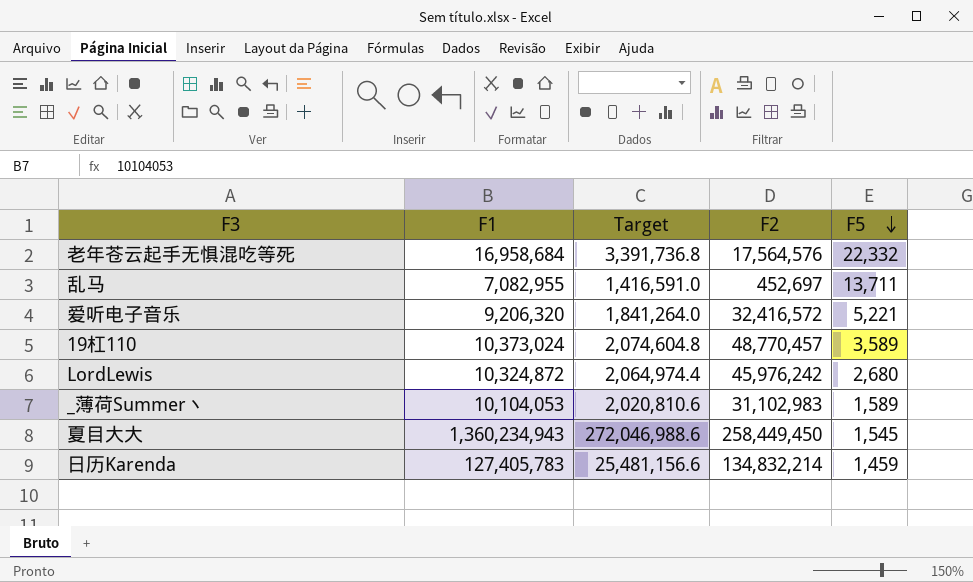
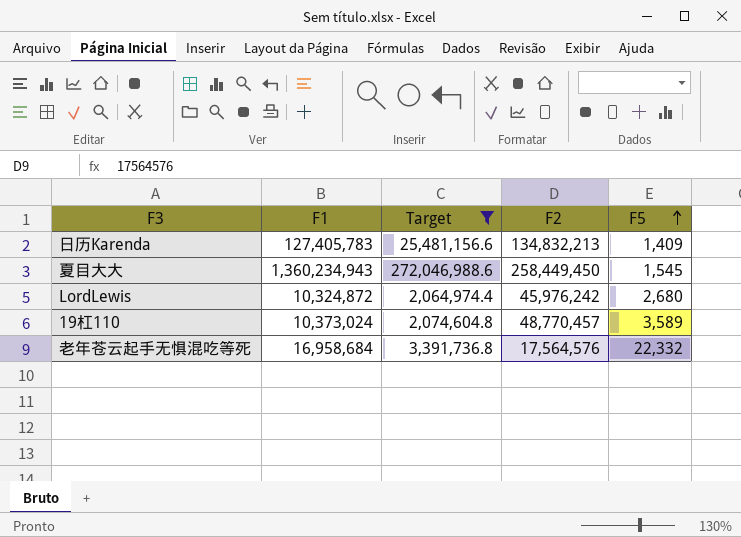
filter: none -> Target >= 2,064,974.4
row order: F5 descending -> F5 ascending
日历Karenda | F2: 134,832,214 -> 134,832,213
日历Karenda | F5: 1,459 -> 1,409

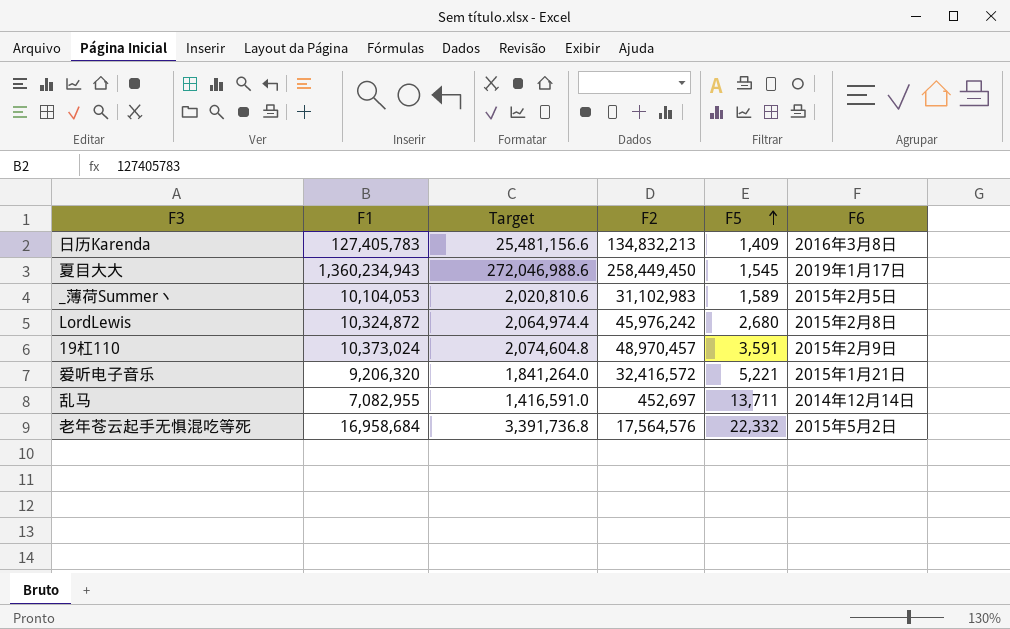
filter: Target >= 2,064,974.4 -> none
column F6 | position: none -> 6
19杠110 | F2: 48,770,457 -> 48,970,457
19杠110 | F5: 3,589 -> 3,591

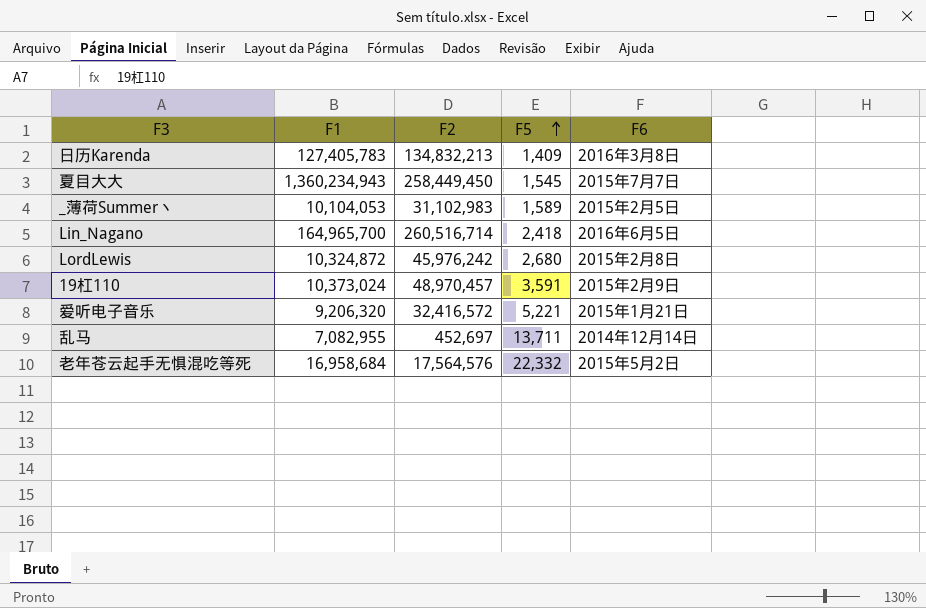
column Target | formula: [F1] * 0.2 -> none
夏目大大 | F6: 2019年1月17日 -> 2015年7月7日
row Lin_Nagano: none -> 164,965,700 | 260,516,714 | 2,418 | 2016年6月5日

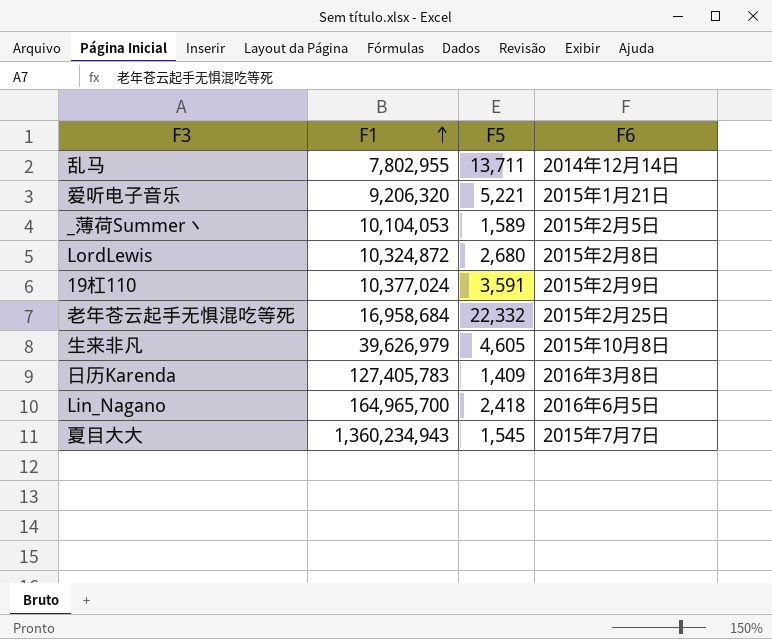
row order: F5 ascending -> F1 ascending
column F2 | position: 3 -> none
乱马 | F1: 7,082,955 -> 7,802,955
19杠110 | F1: 10,373,024 -> 10,377,024
老年苍云起手无惧混吃等死 | F6: 2015年5月2日 -> 2015年2月25日
row 生来非凡: none -> 39,626,979 | 4,605 | 2015年10月8日

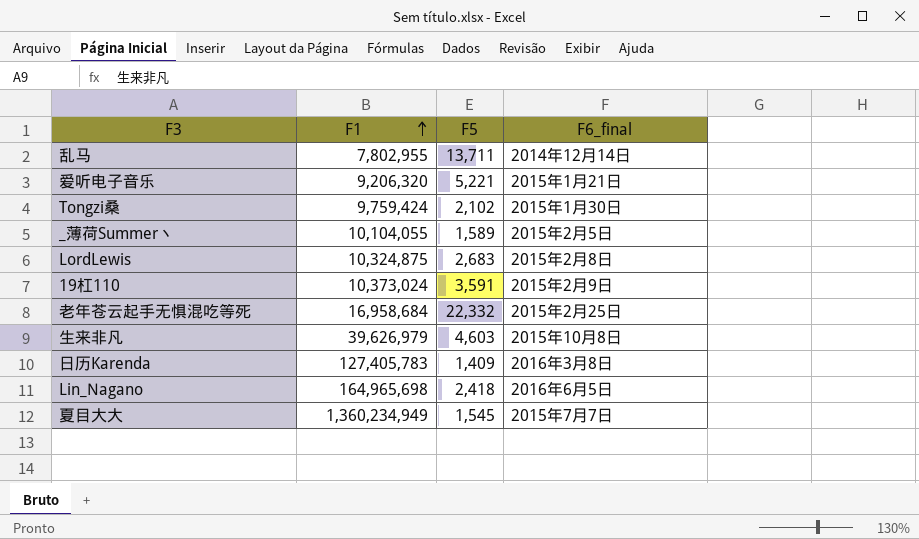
column name: F6 -> F6_final
row Tongzi桑: none -> 9,759,424 | 2,102 | 2015年1月30日
_薄荷Summer丶 | F1: 10,104,053 -> 10,104,055
LordLewis | F1: 10,324,872 -> 10,324,875
LordLewis | F5: 2,680 -> 2,683
19杠110 | F1: 10,377,024 -> 10,373,024
生来非凡 | F5: 4,605 -> 4,603
Lin_Nagano | F1: 164,965,700 -> 164,965,698
夏目大大 | F1: 1,360,234,943 -> 1,360,234,949

